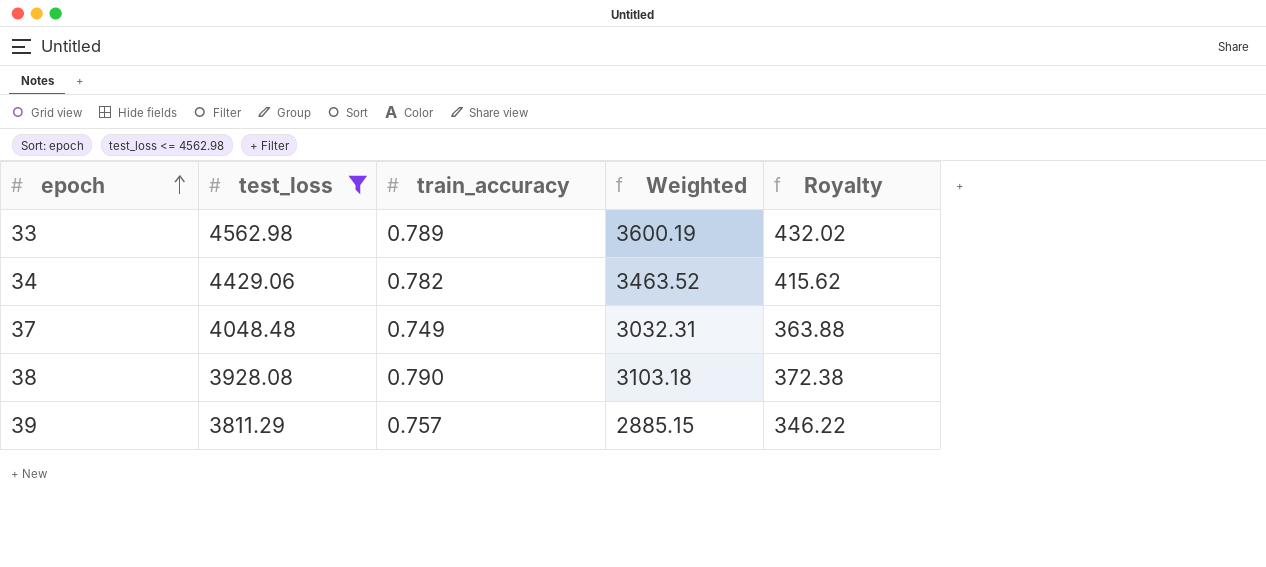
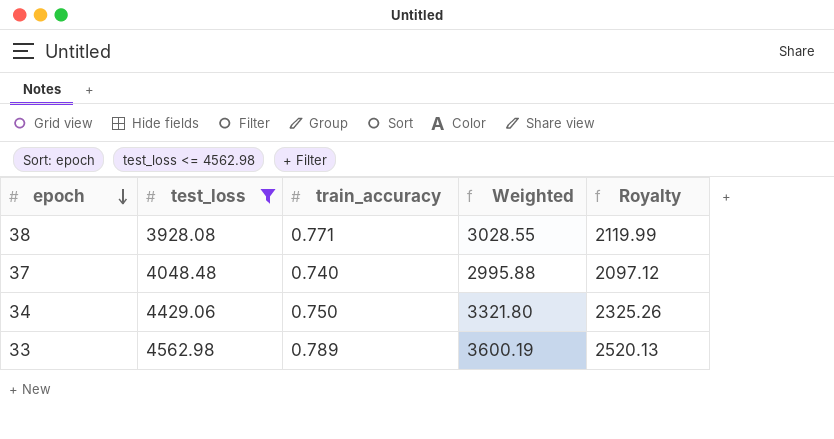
row order: epoch ascending -> epoch descending
column Royalty | formula: [Weighted] * 0.12 -> [Weighted] * 0.7
row 39: 3811.29 | 0.757 | 2885.15 | 346.22 -> none
38 | train_accuracy: 0.790 -> 0.771
38 | Weighted: 3103.18 -> 3028.55
37 | train_accuracy: 0.749 -> 0.740
37 | Weighted: 3032.31 -> 2995.88
34 | train_accuracy: 0.782 -> 0.750
34 | Weighted: 3463.52 -> 3321.80

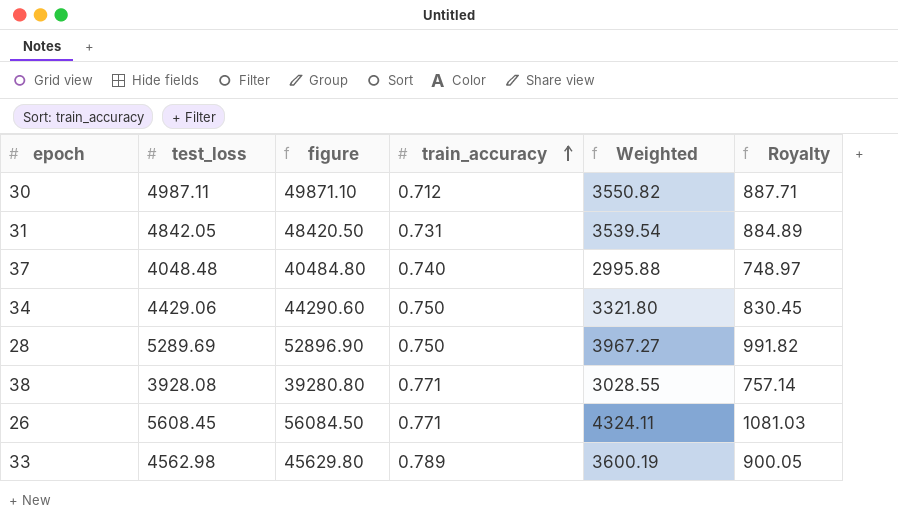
filter: test_loss <= 4562.98 -> none
row order: epoch descending -> train_accuracy ascending
column figure | formula: none -> [test_loss] * 10
column Royalty | formula: [Weighted] * 0.7 -> [Weighted] * 0.25

